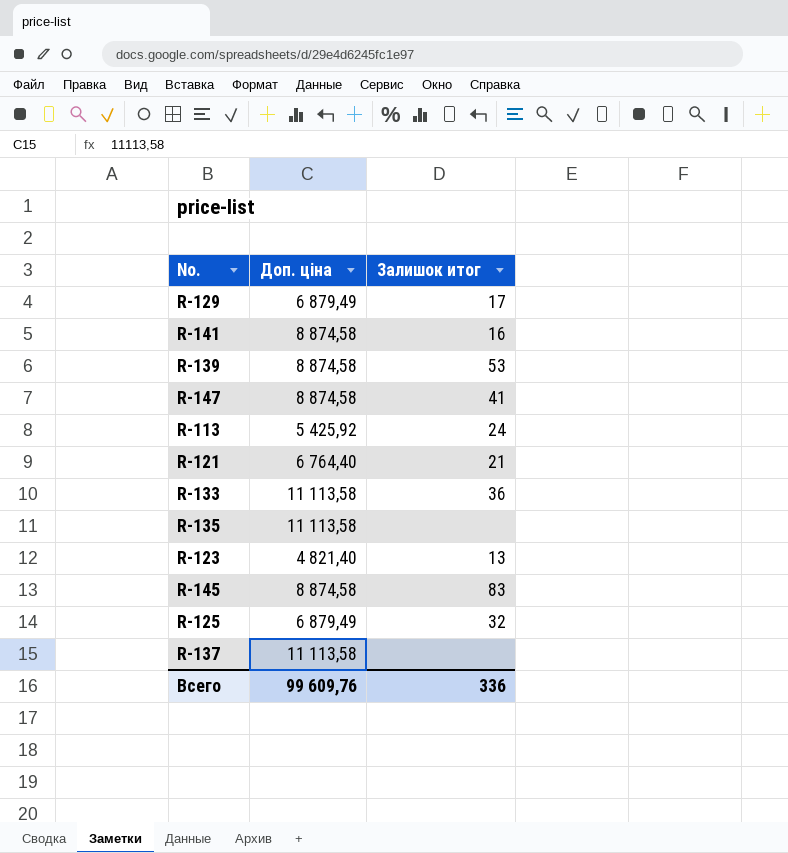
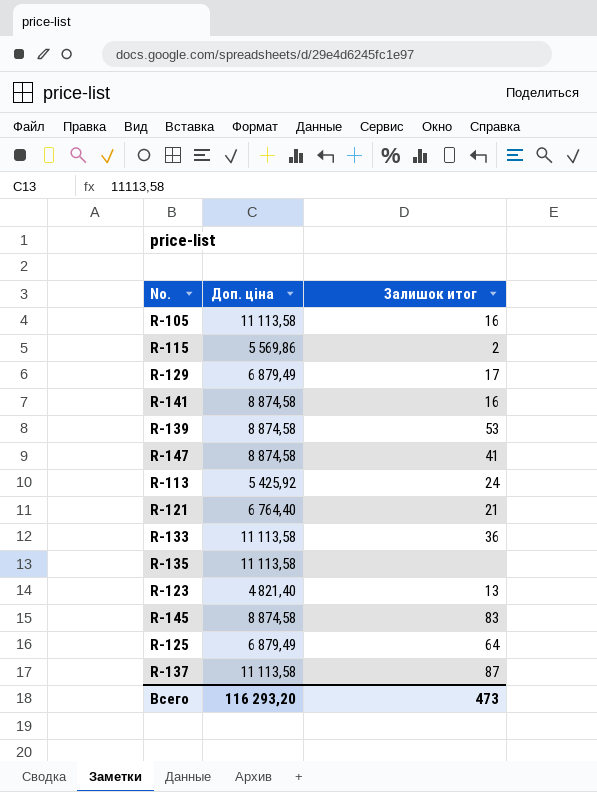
row R-105: none -> 11 113,58 | 16
row R-115: none -> 5 569,86 | 2
R-125 | Залишок итог: 32 -> 64
R-137 | Залишок итог: none -> 87
Всего | Доп. ціна: 99 609,76 -> 116 293,20
Всего | Залишок итог: 336 -> 473

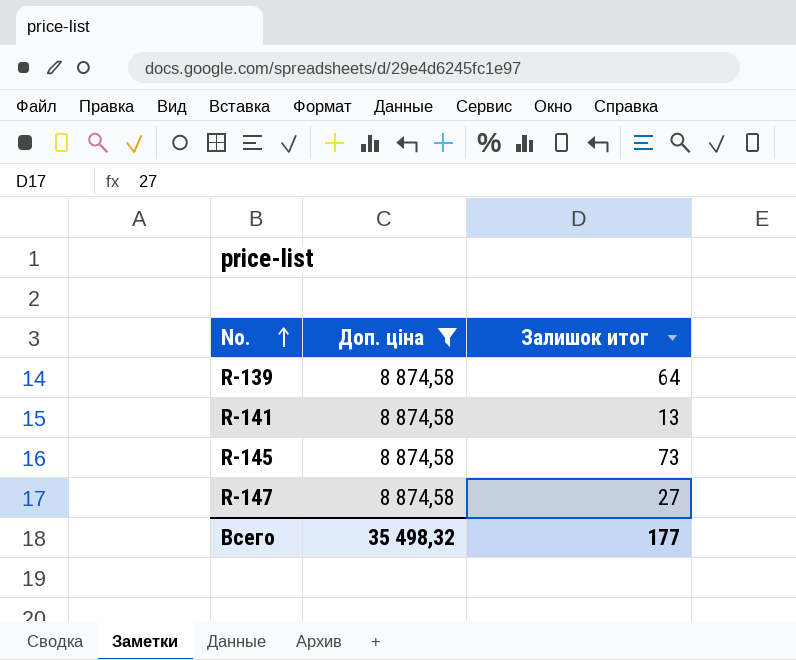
filter: none -> Доп. ціна = 8 874,58
row order: none -> No. ascending
R-139 | Залишок итог: 53 -> 64
R-141 | Залишок итог: 16 -> 13
R-145 | Залишок итог: 83 -> 73
R-147 | Залишок итог: 41 -> 27
Всего | Доп. ціна: 116 293,20 -> 35 498,32
Всего | Залишок итог: 473 -> 177

